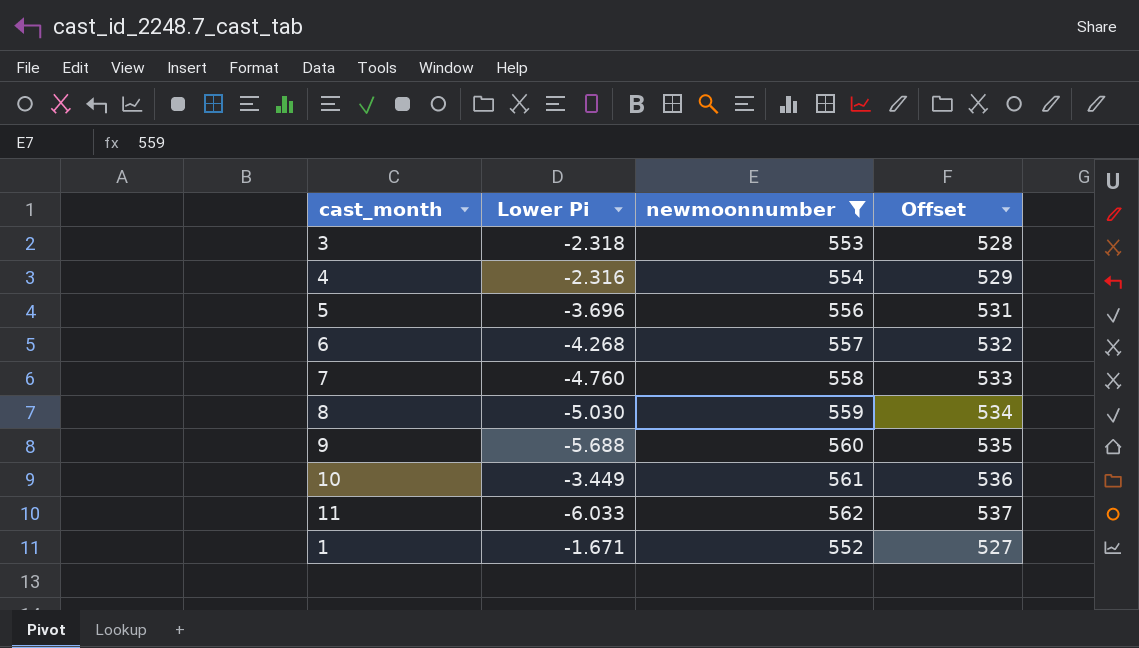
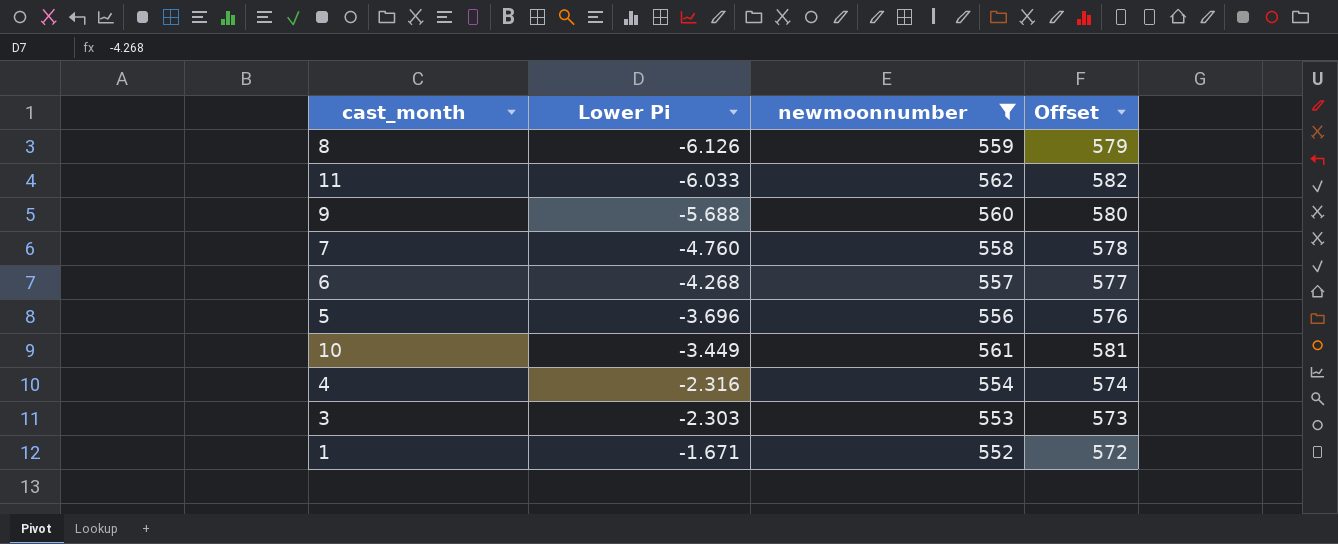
row order: none -> Lower Pi ascending
column Offset | formula: [newmoonnumber] - 25 -> [newmoonnumber] + 20
8 | Lower Pi: -5.030 -> -6.126
3 | Lower Pi: -2.318 -> -2.303

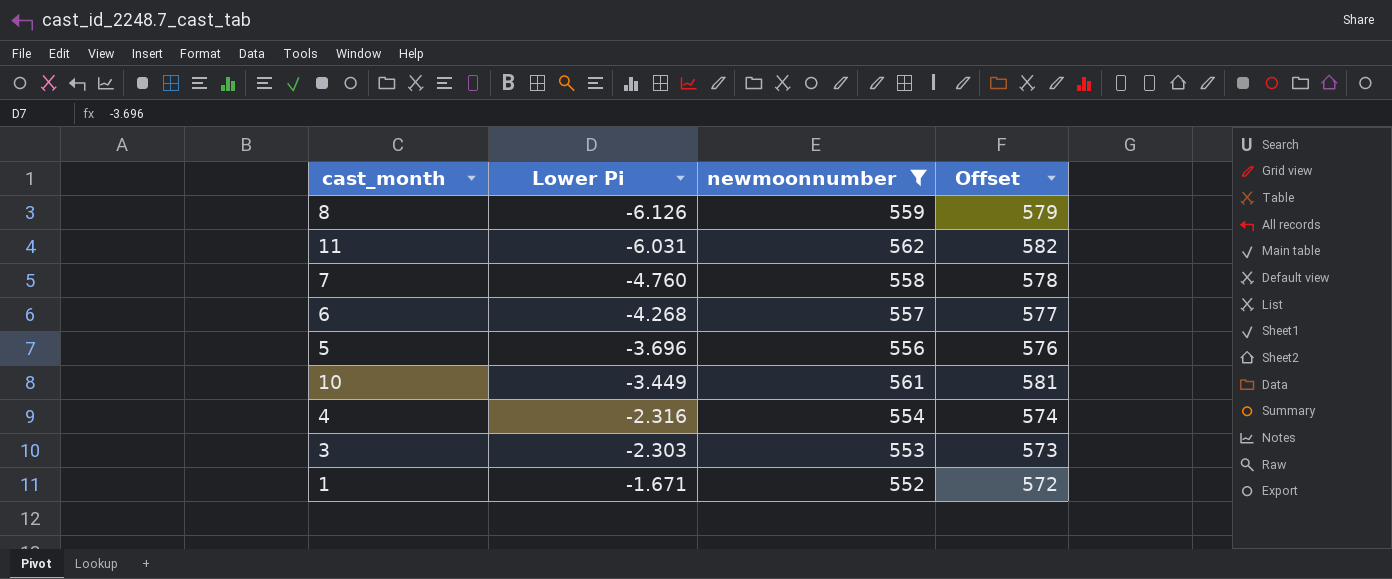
row 9: -5.688 | 560 | 580 -> none
11 | Lower Pi: -6.033 -> -6.031

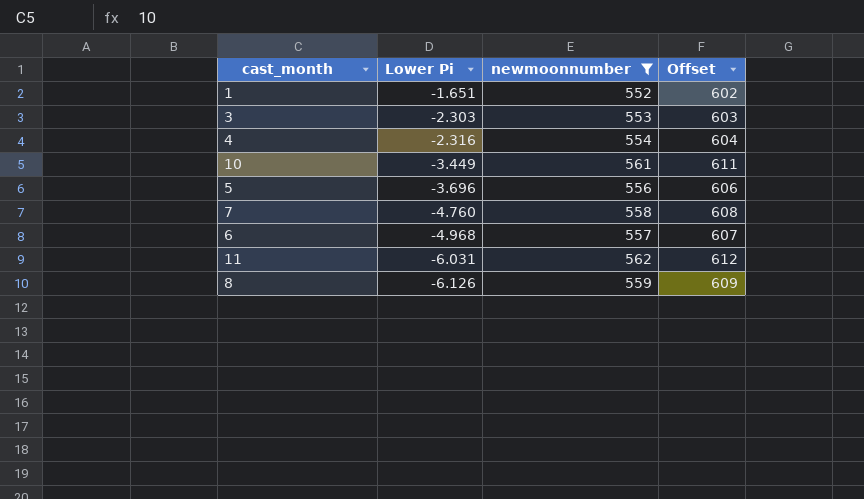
row order: Lower Pi ascending -> Lower Pi descending
column Offset | formula: [newmoonnumber] + 20 -> [newmoonnumber] + 50
1 | Lower Pi: -1.671 -> -1.651
6 | Lower Pi: -4.268 -> -4.968

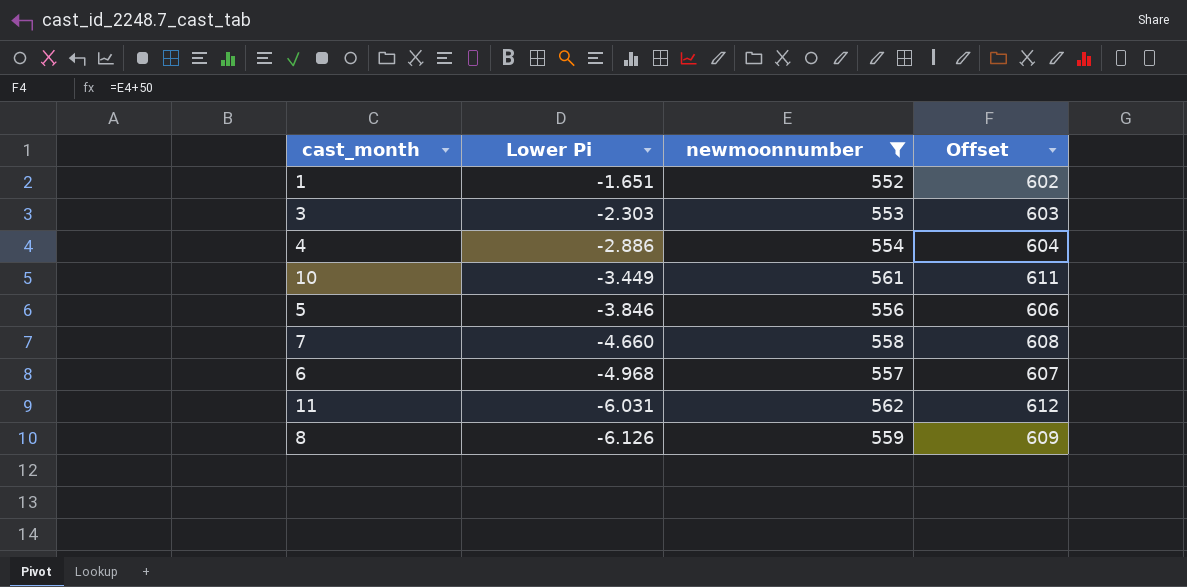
4 | Lower Pi: -2.316 -> -2.886
5 | Lower Pi: -3.696 -> -3.846
7 | Lower Pi: -4.760 -> -4.660

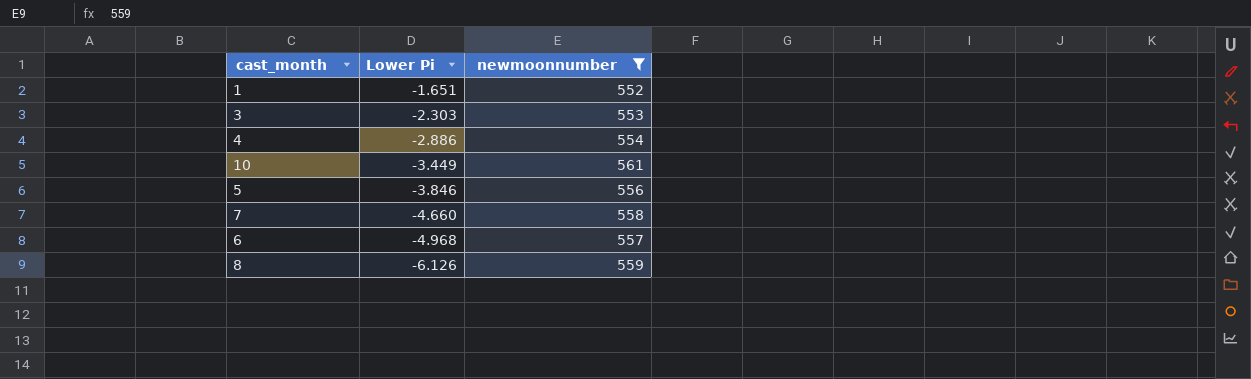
column Offset | formula: [newmoonnumber] + 50 -> none
row 11: -6.031 | 562 | 612 -> none

